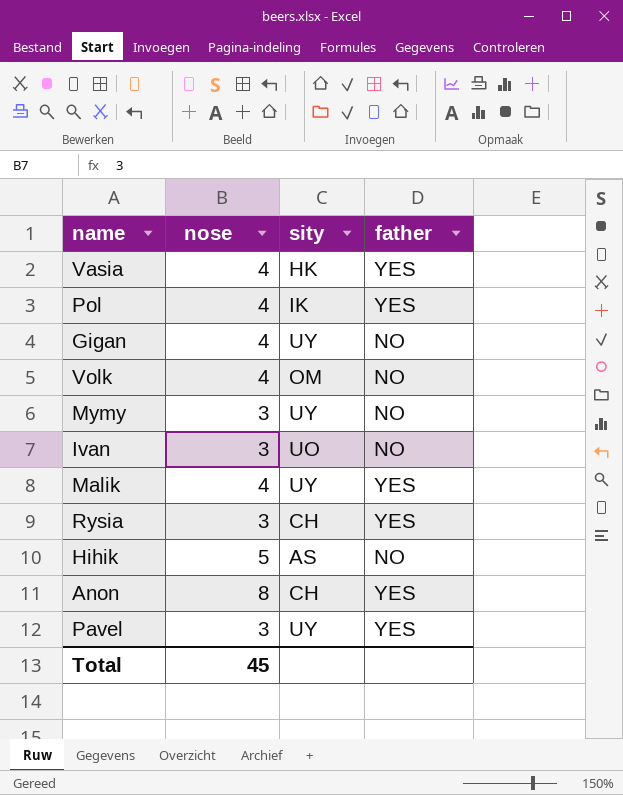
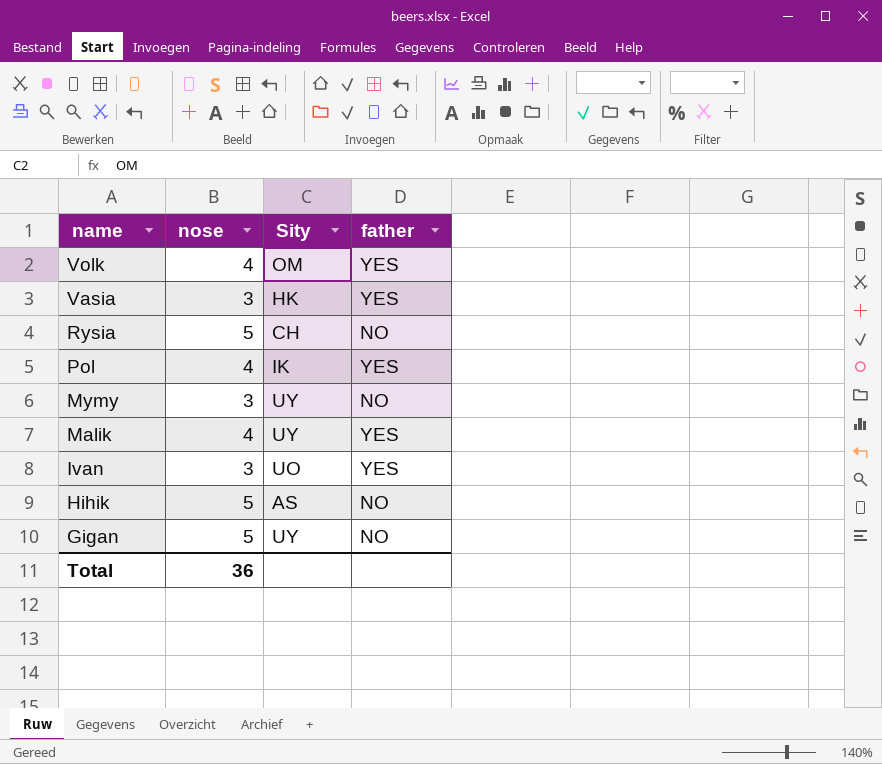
row order: none -> name descending
column name: sity -> Sity
row Anon: 8 | CH | YES -> none
row Pavel: 3 | UY | YES -> none
Volk | father: NO -> YES
Vasia | nose: 4 -> 3
Rysia | nose: 3 -> 5
Rysia | father: YES -> NO
Ivan | father: NO -> YES
Gigan | nose: 4 -> 5
Total | nose: 45 -> 36

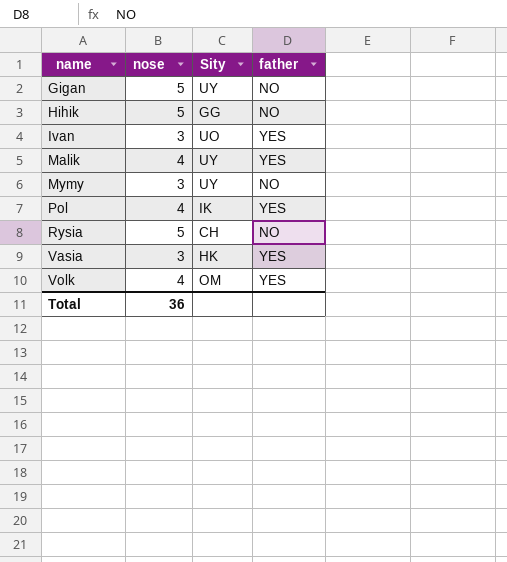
row order: name descending -> name ascending
Hihik | Sity: AS -> GG

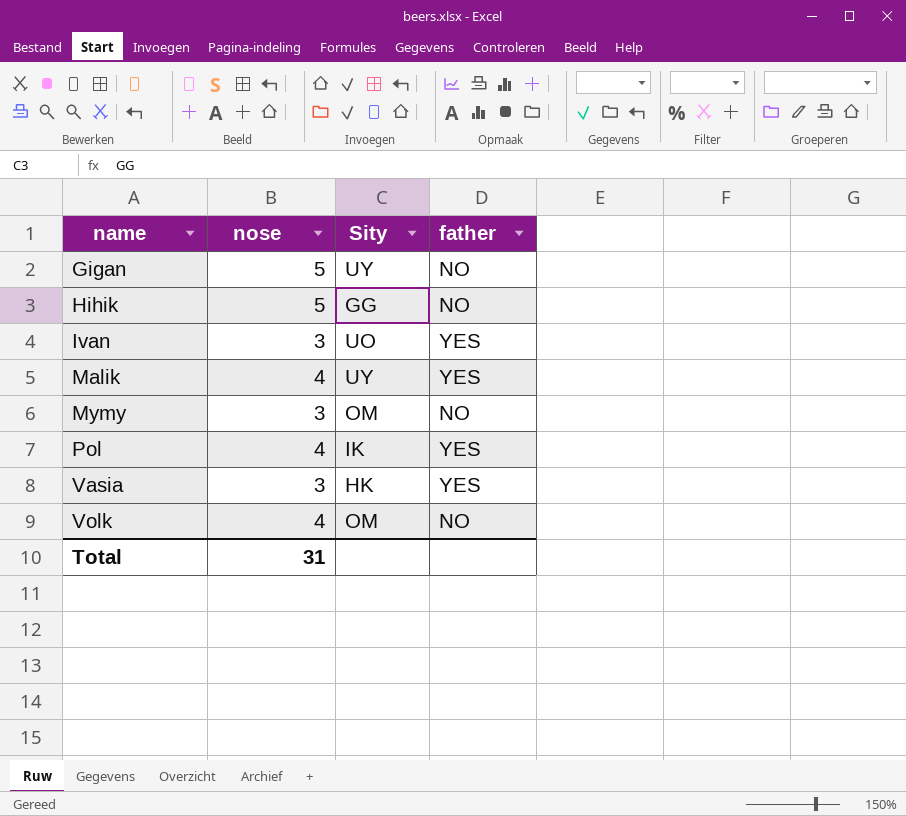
row Rysia: 5 | CH | NO -> none
Mymy | Sity: UY -> OM
Volk | father: YES -> NO
Total | nose: 36 -> 31

